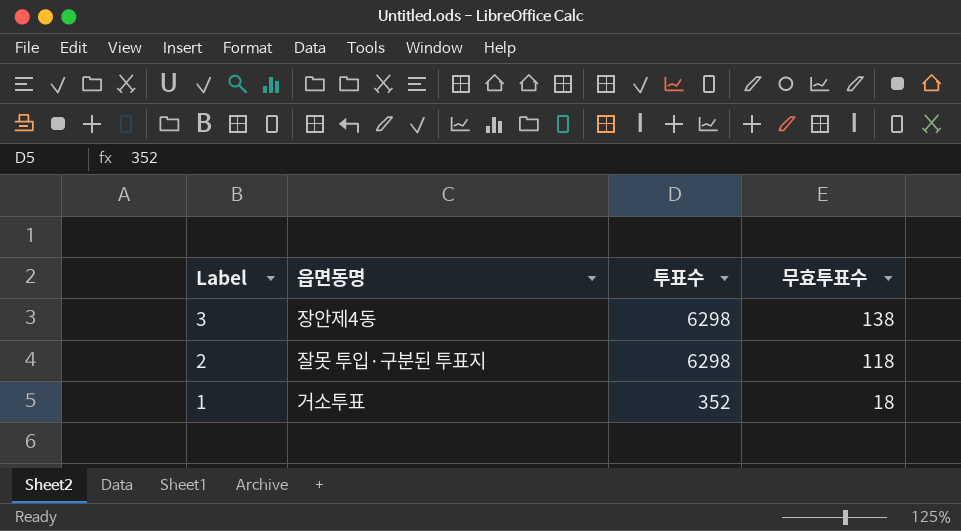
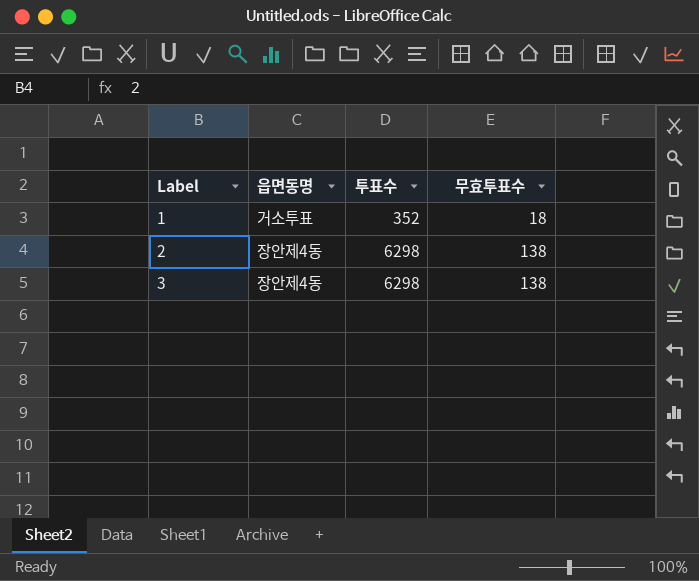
row order: Label descending -> Label ascending
2 | 읍면동명: 잘못 투입·구분된 투표지 -> 장안제4동
2 | 무효투표수: 118 -> 138

